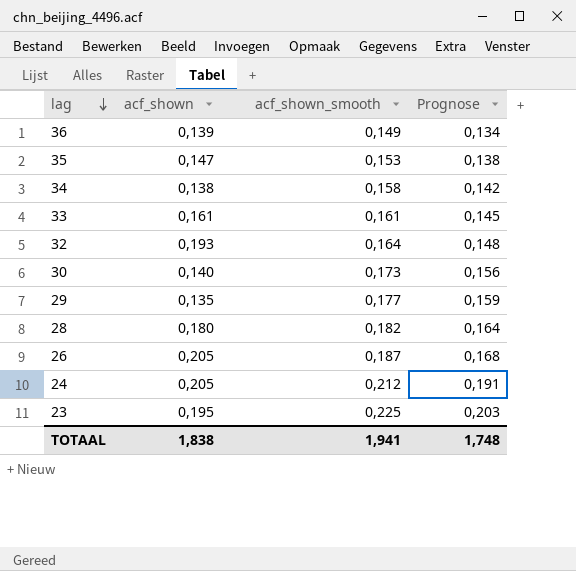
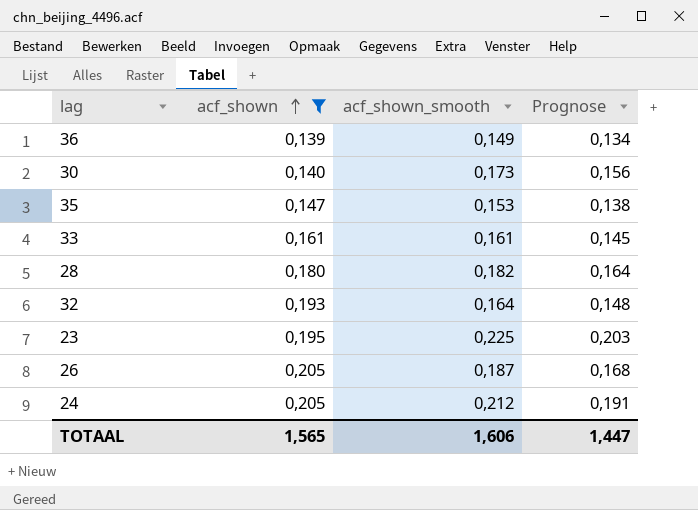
filter: none -> acf_shown >= 0,139
row order: lag descending -> acf_shown ascending
TOTAAL | acf_shown: 1,838 -> 1,565
TOTAAL | acf_shown_smooth: 1,941 -> 1,606
TOTAAL | Prognose: 1,748 -> 1,447

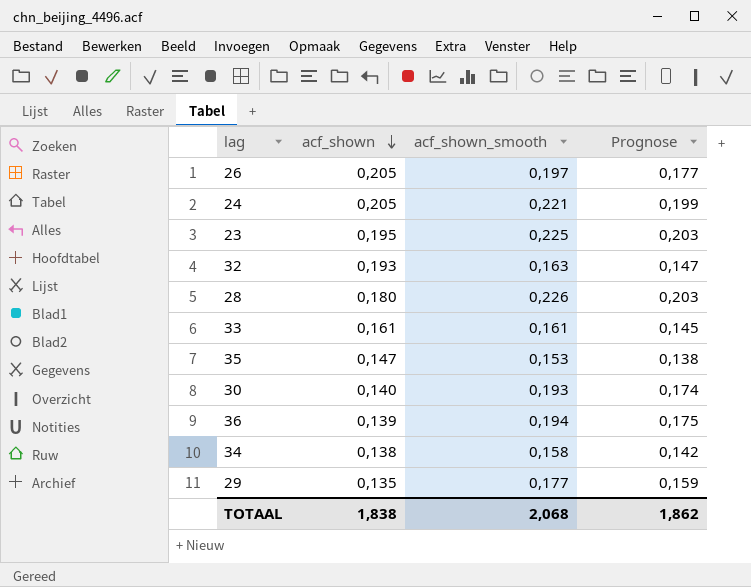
filter: acf_shown >= 0,139 -> none
row order: acf_shown ascending -> acf_shown descending
26 | acf_shown_smooth: 0,187 -> 0,197
26 | Prognose: 0,168 -> 0,177
24 | acf_shown_smooth: 0,212 -> 0,221
24 | Prognose: 0,191 -> 0,199
32 | acf_shown_smooth: 0,164 -> 0,163
32 | Prognose: 0,148 -> 0,147
28 | acf_shown_smooth: 0,182 -> 0,226
28 | Prognose: 0,164 -> 0,203
30 | acf_shown_smooth: 0,173 -> 0,193
30 | Prognose: 0,156 -> 0,174
36 | acf_shown_smooth: 0,149 -> 0,194
36 | Prognose: 0,134 -> 0,175
TOTAAL | acf_shown: 1,565 -> 1,838
TOTAAL | acf_shown_smooth: 1,606 -> 2,068
TOTAAL | Prognose: 1,447 -> 1,862

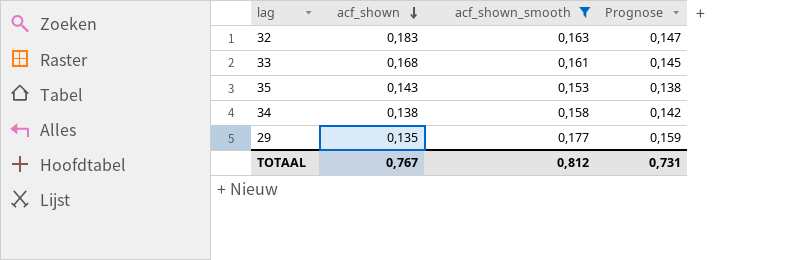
filter: none -> acf_shown_smooth <= 0,177
32 | acf_shown: 0,193 -> 0,183
33 | acf_shown: 0,161 -> 0,168
35 | acf_shown: 0,147 -> 0,143
TOTAAL | acf_shown: 1,838 -> 0,767
TOTAAL | acf_shown_smooth: 2,068 -> 0,812
TOTAAL | Prognose: 1,862 -> 0,731

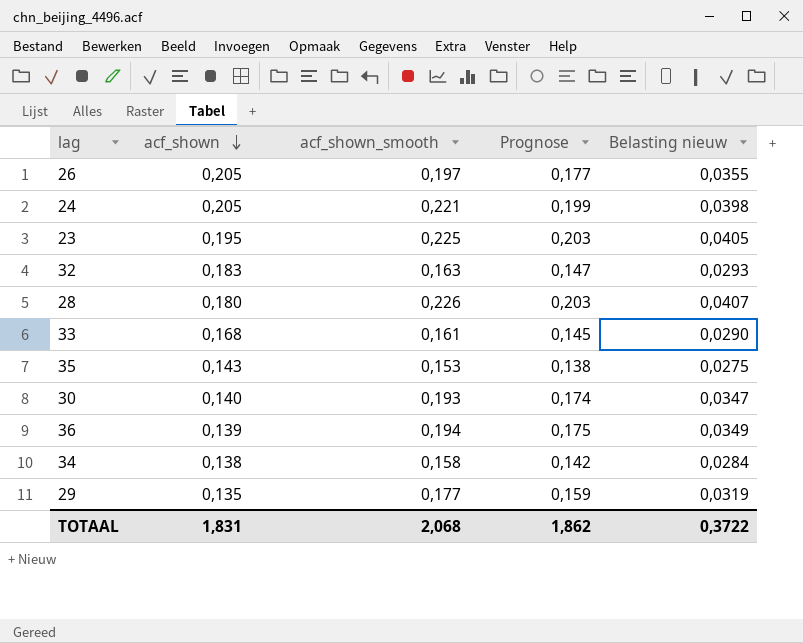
filter: acf_shown_smooth <= 0,177 -> none
column Belasting nieuw | formula: none -> [acf_shown_smooth] * 0,18
TOTAAL | acf_shown: 0,767 -> 1,831
TOTAAL | acf_shown_smooth: 0,812 -> 2,068
TOTAAL | Prognose: 0,731 -> 1,862

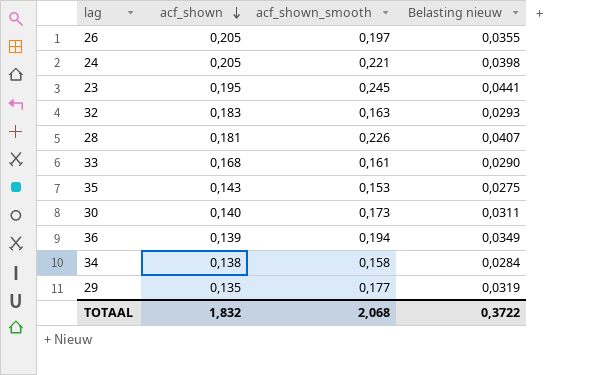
column Prognose | formula: [acf_shown_smooth] * 0,9 -> none
23 | acf_shown_smooth: 0,225 -> 0,245
23 | Belasting nieuw: 0,0405 -> 0,0441
28 | acf_shown: 0,180 -> 0,181
30 | acf_shown_smooth: 0,193 -> 0,173
30 | Belasting nieuw: 0,0347 -> 0,0311
TOTAAL | acf_shown: 1,831 -> 1,832

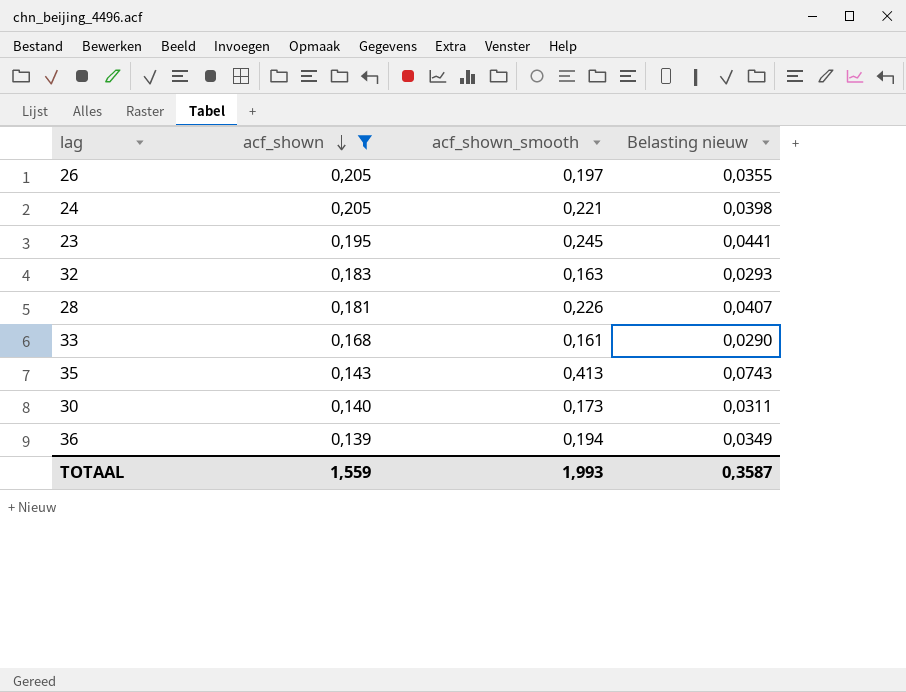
filter: none -> acf_shown >= 0,139
35 | acf_shown_smooth: 0,153 -> 0,413
35 | Belasting nieuw: 0,0275 -> 0,0743
TOTAAL | acf_shown: 1,832 -> 1,559
TOTAAL | acf_shown_smooth: 2,068 -> 1,993
TOTAAL | Belasting nieuw: 0,3722 -> 0,3587

